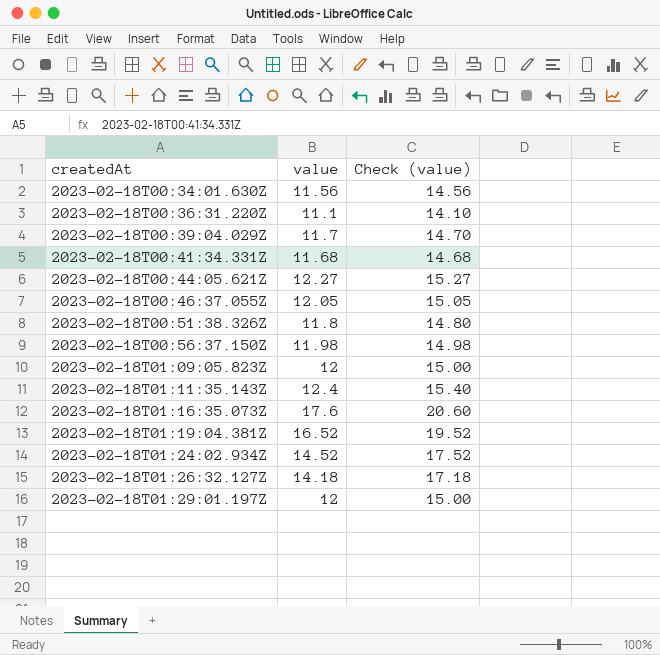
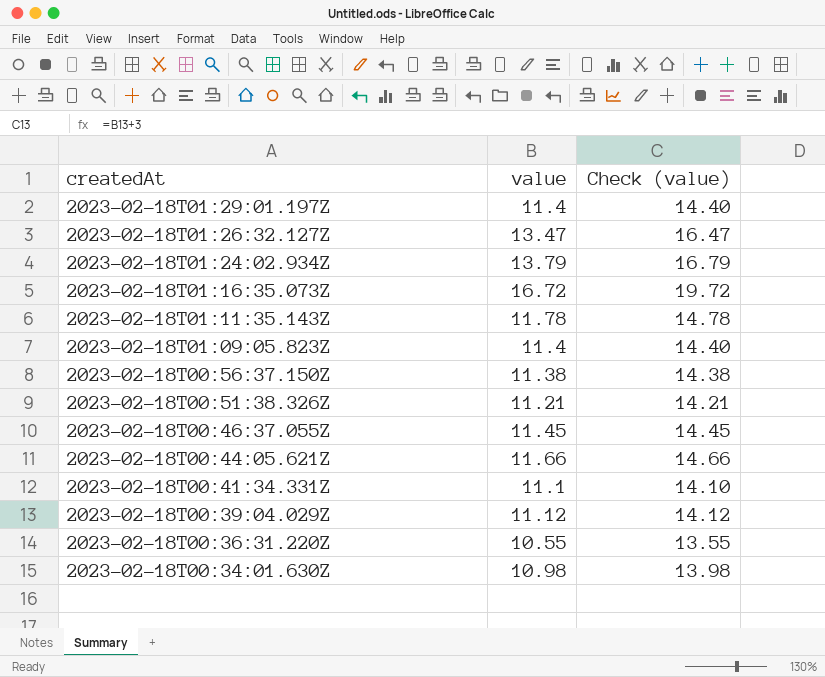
row order: createdAt ascending -> createdAt descending
row 2023-02-18T01:19:04.381Z: 16.52 | 19.52 -> none
2023-02-18T01:29:01.197Z | value: 12 -> 11.4
2023-02-18T01:29:01.197Z | Check (value): 15.00 -> 14.40
2023-02-18T01:26:32.127Z | value: 14.18 -> 13.47
2023-02-18T01:26:32.127Z | Check (value): 17.18 -> 16.47
2023-02-18T01:24:02.934Z | value: 14.52 -> 13.79
2023-02-18T01:24:02.934Z | Check (value): 17.52 -> 16.79
2023-02-18T01:16:35.073Z | value: 17.6 -> 16.72
2023-02-18T01:16:35.073Z | Check (value): 20.60 -> 19.72
2023-02-18T01:11:35.143Z | value: 12.4 -> 11.78
2023-02-18T01:11:35.143Z | Check (value): 15.40 -> 14.78
2023-02-18T01:09:05.823Z | value: 12 -> 11.4
2023-02-18T01:09:05.823Z | Check (value): 15.00 -> 14.40
2023-02-18T00:56:37.150Z | value: 11.98 -> 11.38
2023-02-18T00:56:37.150Z | Check (value): 14.98 -> 14.38
2023-02-18T00:51:38.326Z | value: 11.8 -> 11.21
2023-02-18T00:51:38.326Z | Check (value): 14.80 -> 14.21
2023-02-18T00:46:37.055Z | value: 12.05 -> 11.45
2023-02-18T00:46:37.055Z | Check (value): 15.05 -> 14.45
2023-02-18T00:44:05.621Z | value: 12.27 -> 11.66
2023-02-18T00:44:05.621Z | Check (value): 15.27 -> 14.66
2023-02-18T00:41:34.331Z | value: 11.68 -> 11.1
2023-02-18T00:41:34.331Z | Check (value): 14.68 -> 14.10
2023-02-18T00:39:04.029Z | value: 11.7 -> 11.12
2023-02-18T00:39:04.029Z | Check (value): 14.70 -> 14.12
2023-02-18T00:36:31.220Z | value: 11.1 -> 10.55
2023-02-18T00:36:31.220Z | Check (value): 14.10 -> 13.55
2023-02-18T00:34:01.630Z | value: 11.56 -> 10.98
2023-02-18T00:34:01.630Z | Check (value): 14.56 -> 13.98

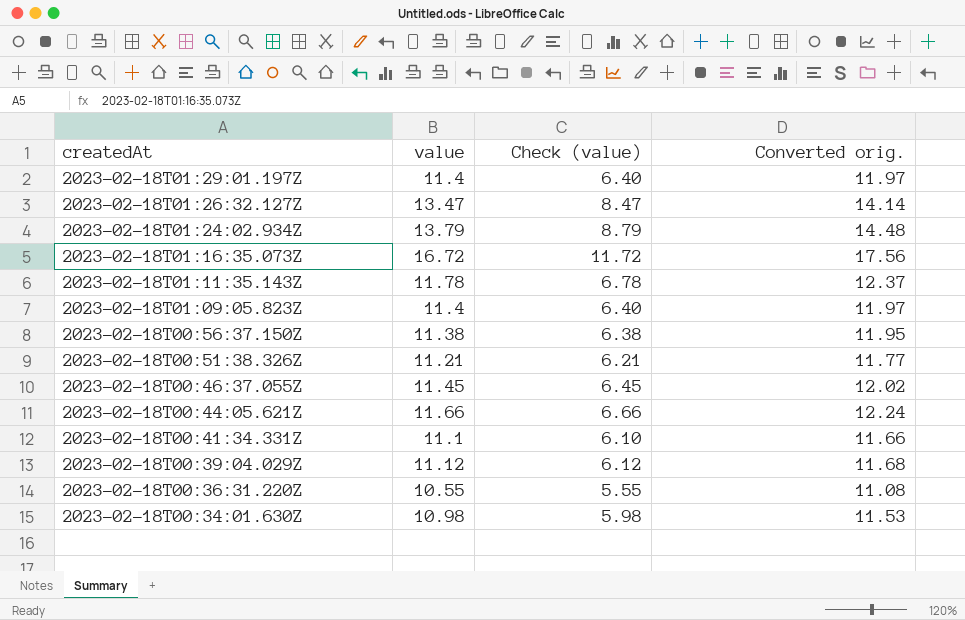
column Check (value) | formula: [value] + 3 -> [value] - 5
column Converted orig. | formula: none -> [value] * 1.05

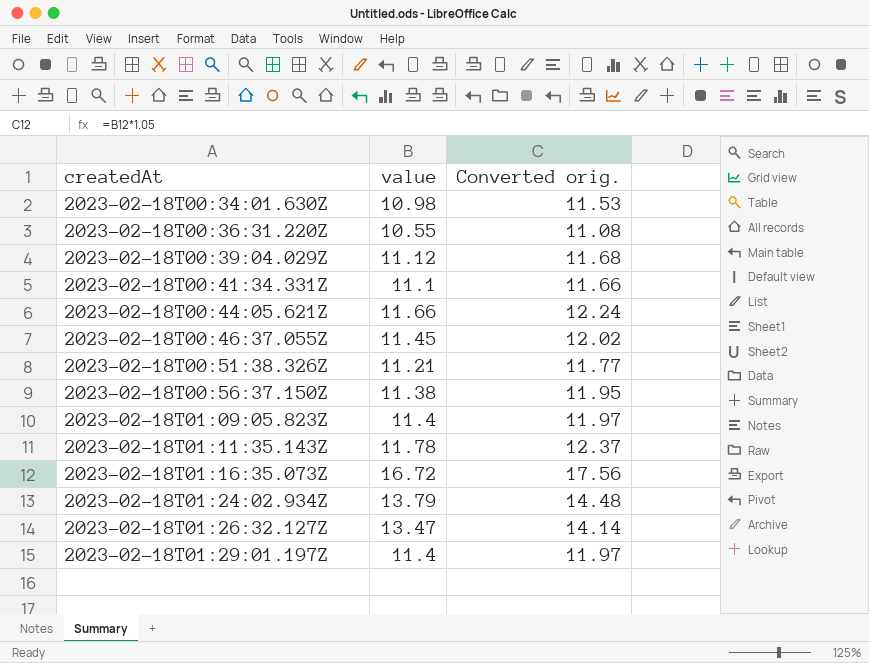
row order: createdAt descending -> createdAt ascending
column Check (value) | formula: [value] - 5 -> none

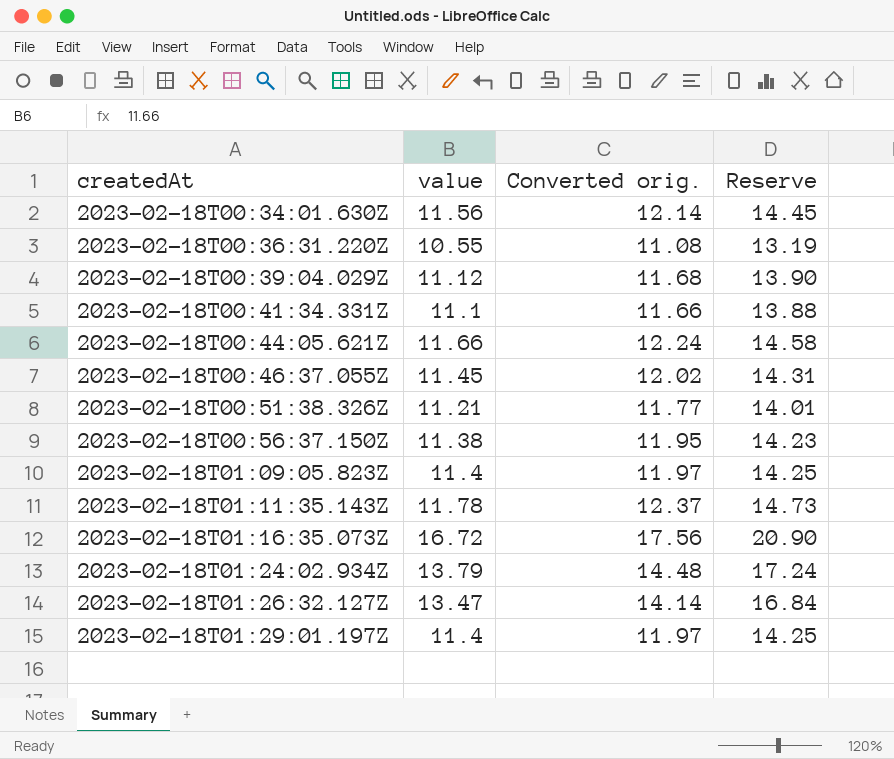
column Reserve | formula: none -> [value] * 1.25
2023-02-18T00:34:01.630Z | value: 10.98 -> 11.56
2023-02-18T00:34:01.630Z | Converted orig.: 11.53 -> 12.14

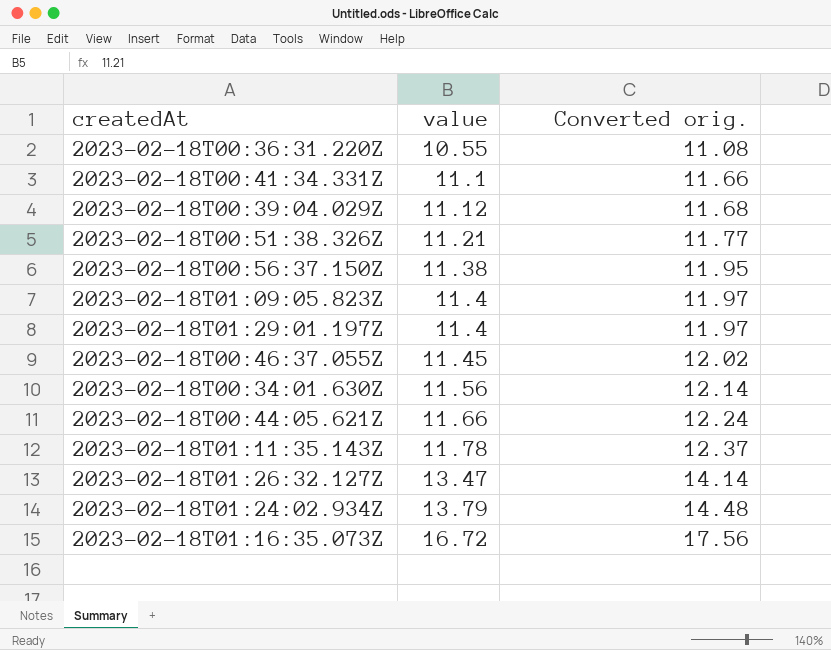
row order: createdAt ascending -> value ascending
column Reserve | formula: [value] * 1.25 -> none

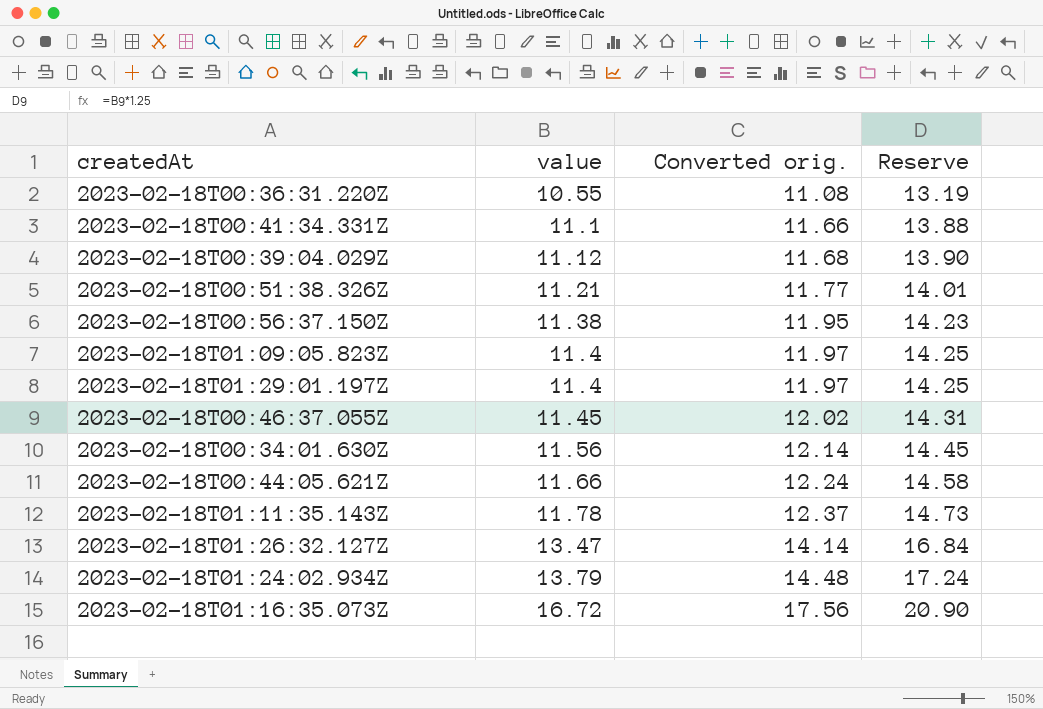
column Reserve | formula: none -> [value] * 1.25

